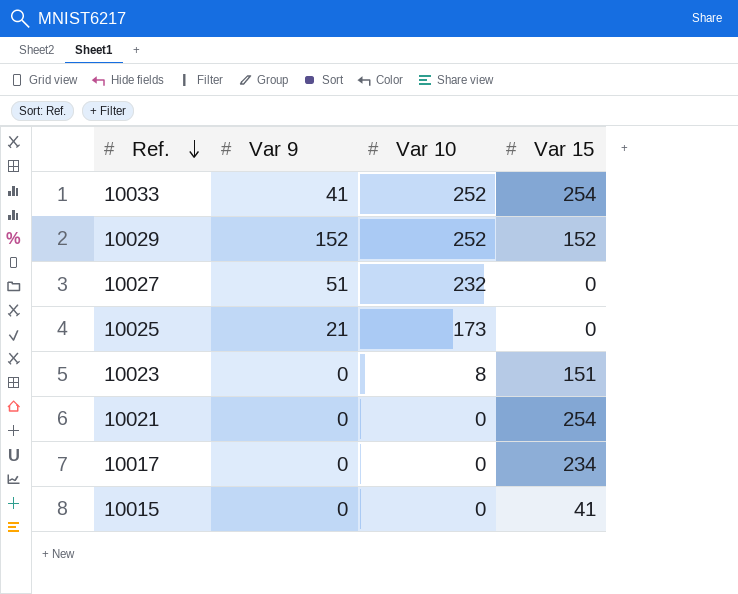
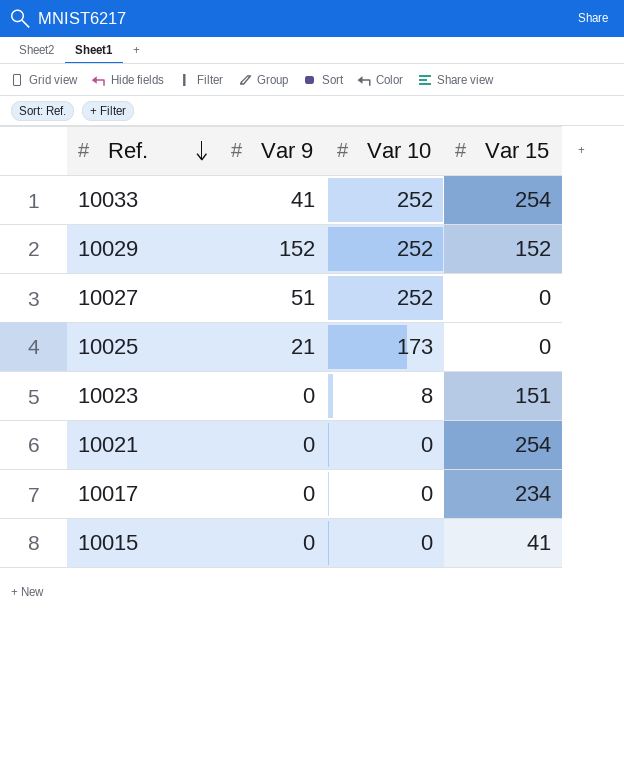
10027 | Var 10: 232 -> 252

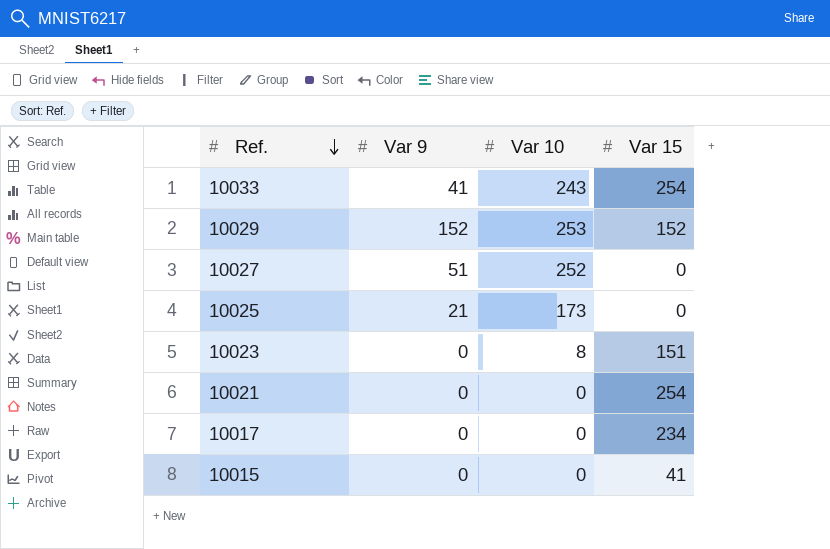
10033 | Var 10: 252 -> 243
10029 | Var 10: 252 -> 253

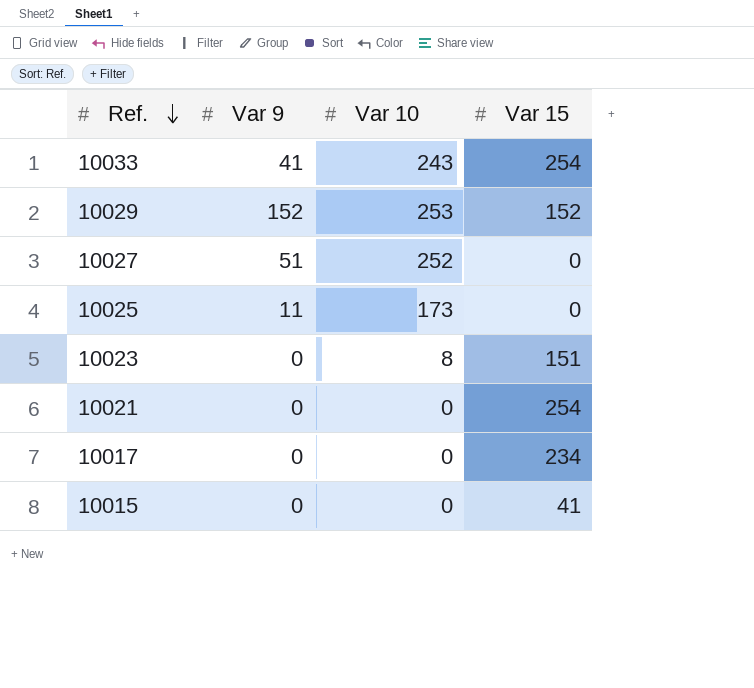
10025 | Var 9: 21 -> 11

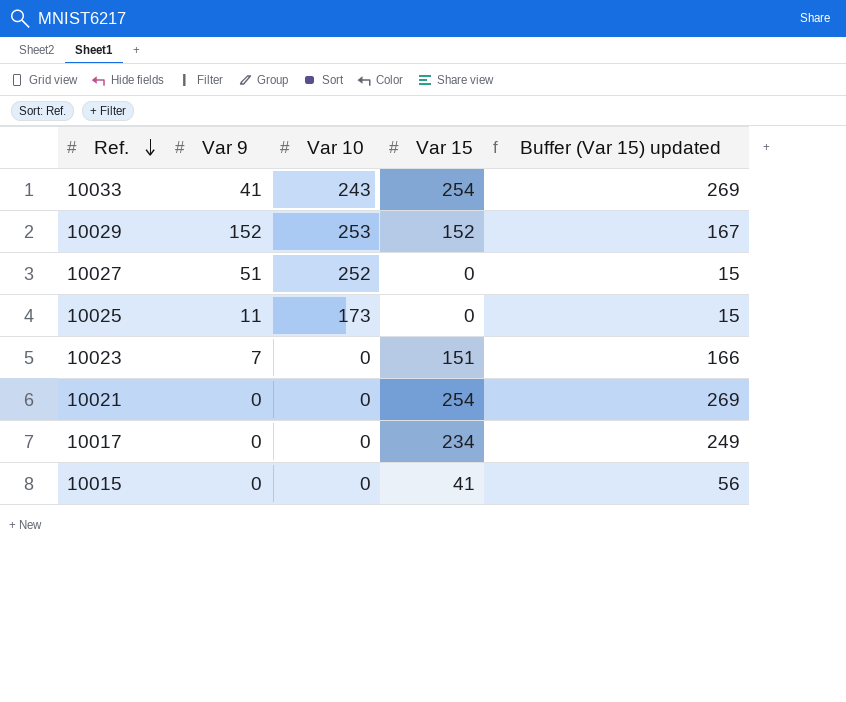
column Buffer (Var 15) updated | formula: none -> [Var 15] + 15
10023 | Var 9: 0 -> 7
10023 | Var 10: 8 -> 0

